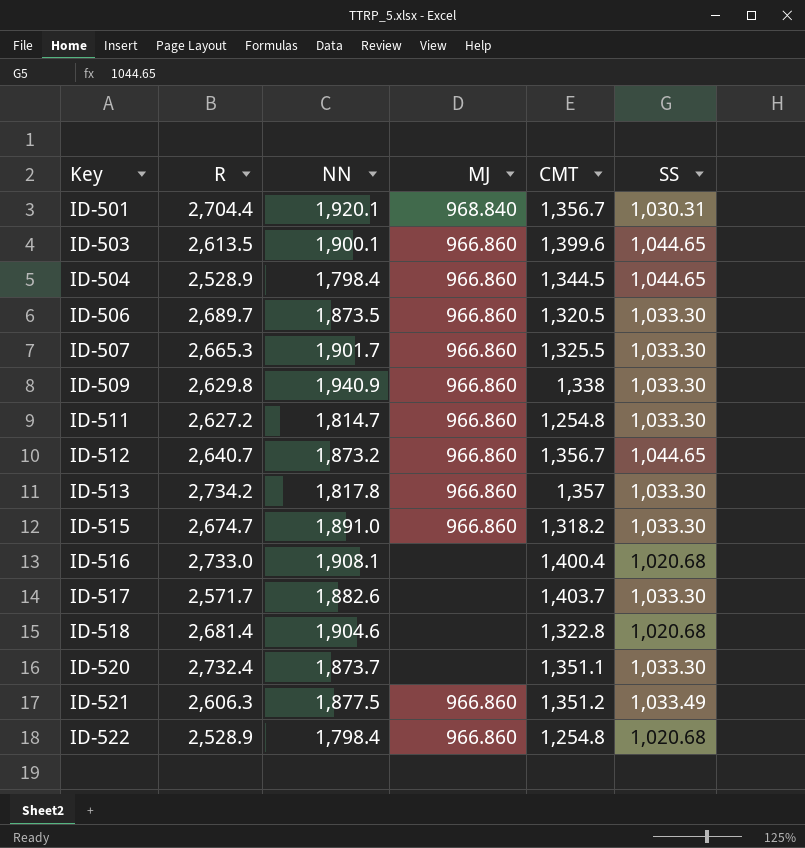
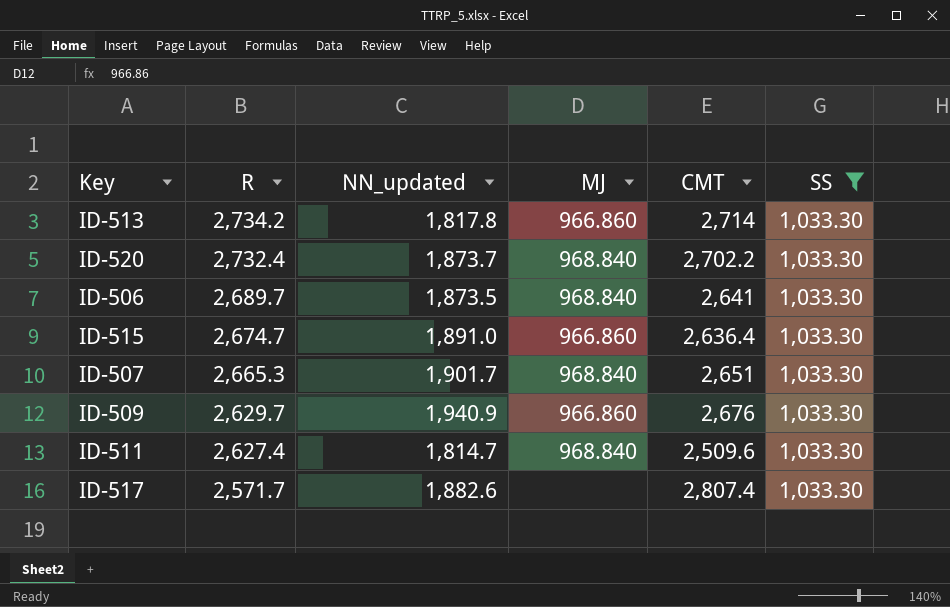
filter: none -> SS = 1,033.30
row order: Key ascending -> R descending
column name: NN -> NN_updated
ID-513 | CMT: 1,357 -> 2,714
ID-520 | MJ: none -> 968.840
ID-520 | CMT: 1,351.1 -> 2,702.2
ID-506 | MJ: 966.860 -> 968.840
ID-506 | CMT: 1,320.5 -> 2,641
ID-515 | CMT: 1,318.2 -> 2,636.4
ID-507 | MJ: 966.860 -> 968.840
ID-507 | CMT: 1,325.5 -> 2,651
ID-509 | R: 2,629.8 -> 2,629.7
ID-509 | CMT: 1,338 -> 2,676
ID-511 | R: 2,627.2 -> 2,627.4
ID-511 | MJ: 966.860 -> 968.840
ID-511 | CMT: 1,254.8 -> 2,509.6
ID-517 | CMT: 1,403.7 -> 2,807.4

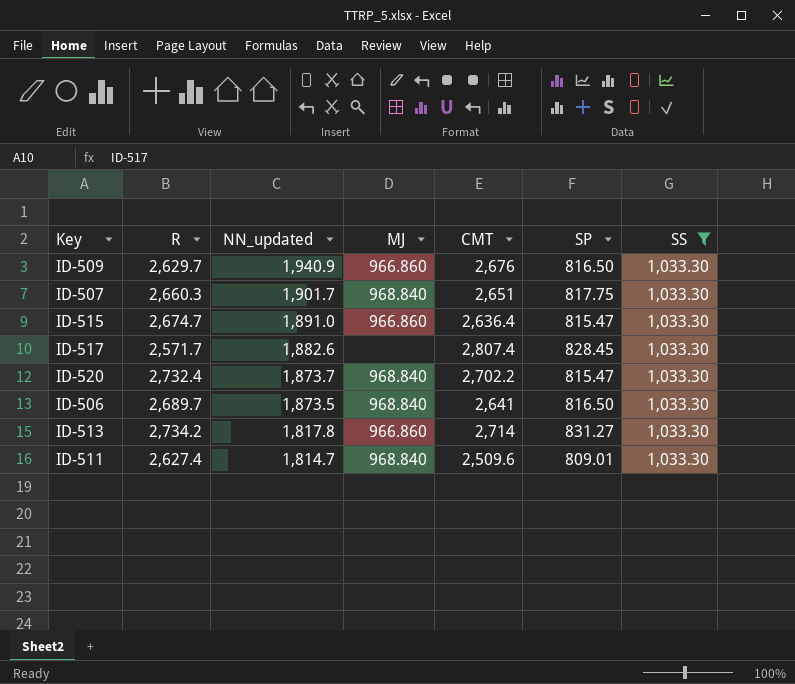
row order: R descending -> NN_updated descending
column SP | position: none -> 6
ID-507 | R: 2,665.3 -> 2,660.3

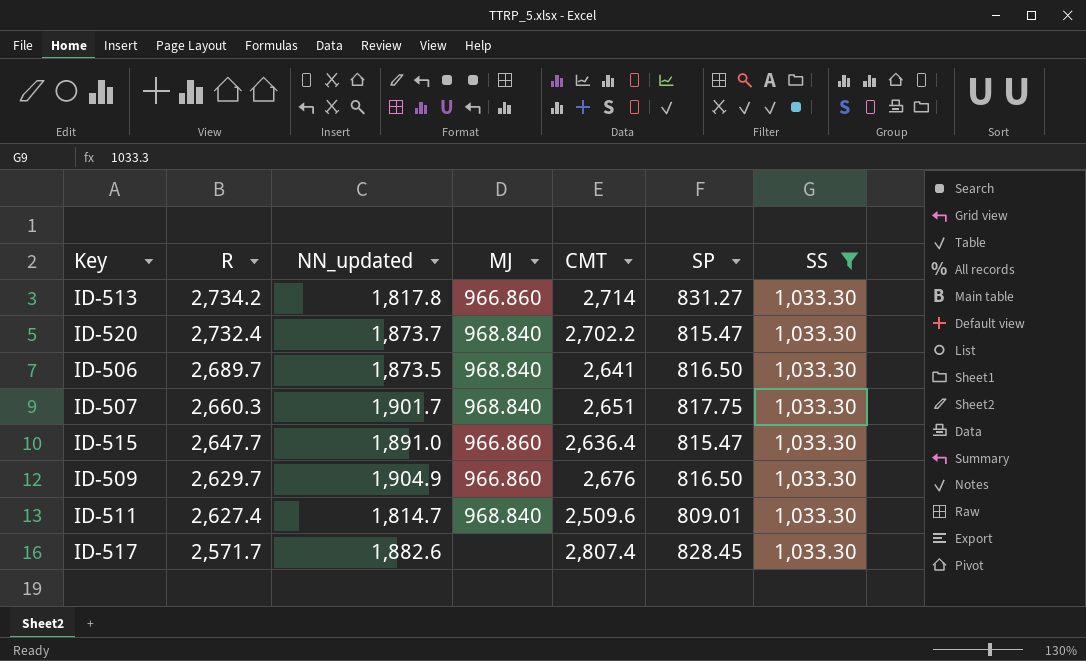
row order: NN_updated descending -> R descending
ID-515 | R: 2,674.7 -> 2,647.7
ID-509 | NN_updated: 1,940.9 -> 1,904.9

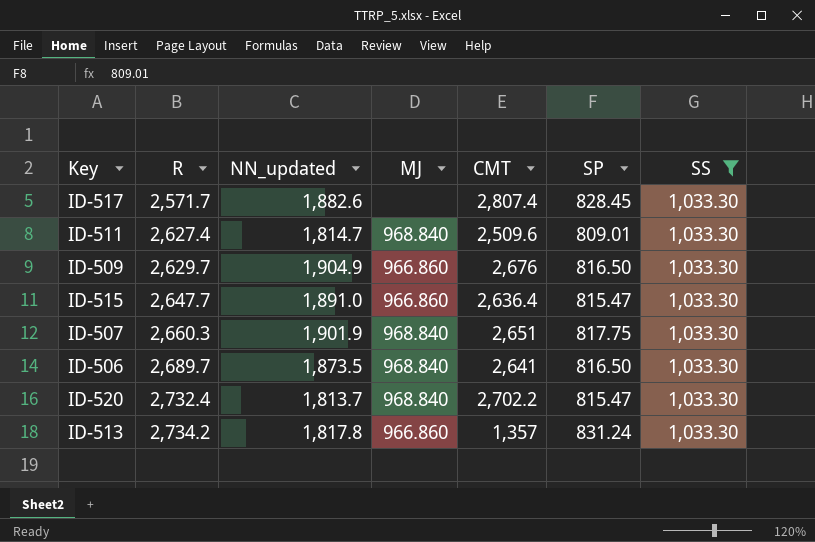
row order: R descending -> R ascending
ID-507 | NN_updated: 1,901.7 -> 1,901.9
ID-520 | NN_updated: 1,873.7 -> 1,813.7
ID-513 | CMT: 2,714 -> 1,357
ID-513 | SP: 831.27 -> 831.24

